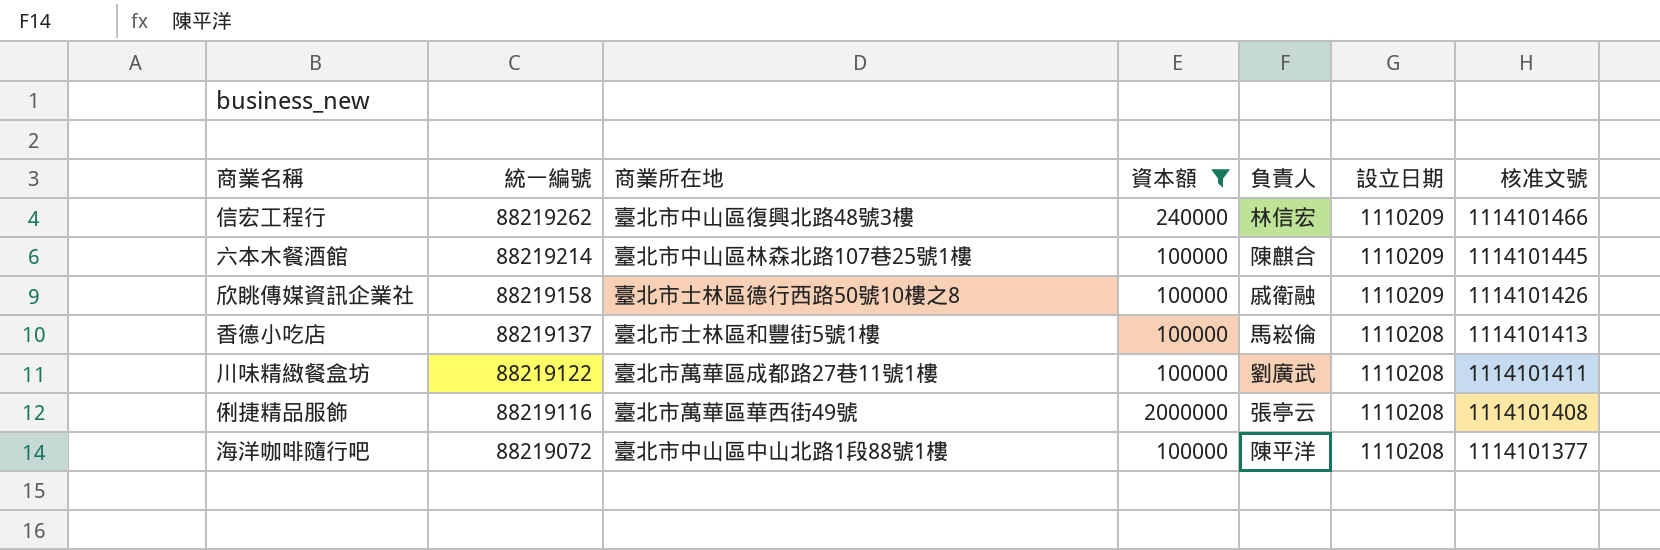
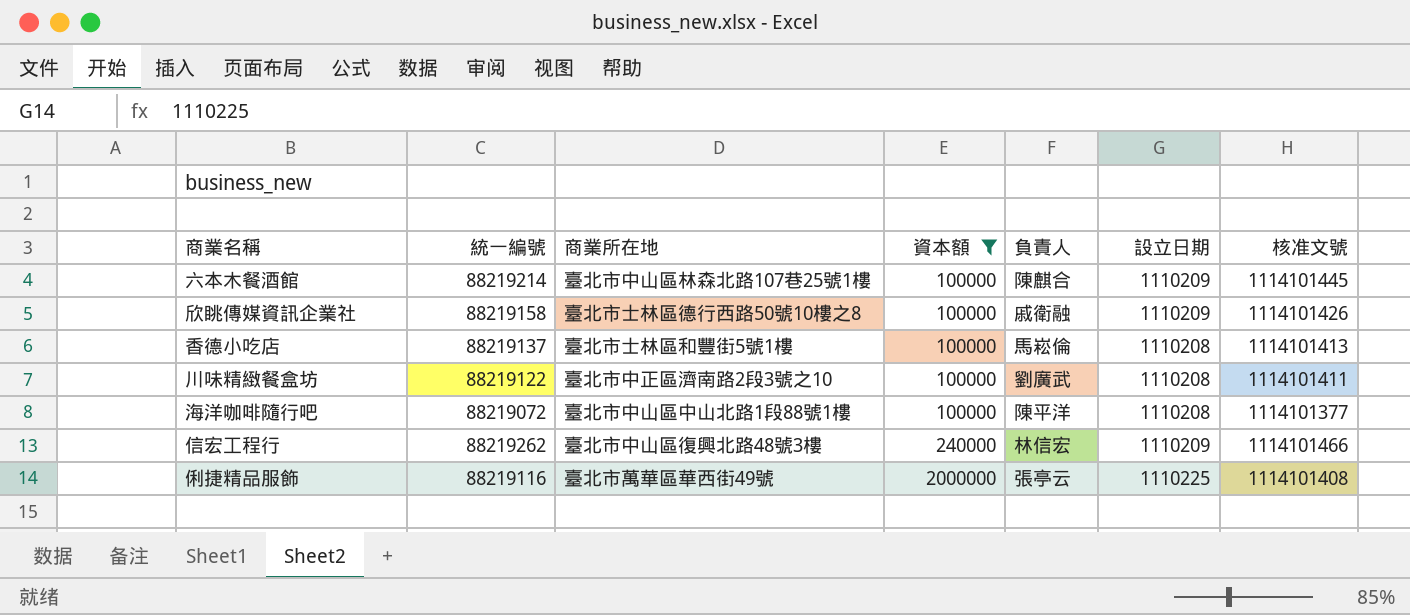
row order: 統一編號 descending -> 資本額 ascending
川味精緻餐盒坊 | 商業所在地: 臺北市萬華區成都路27巷11號1樓 -> 臺北市中正區濟南路2段3號之10
俐捷精品服飾 | 設立日期: 1110208 -> 1110225

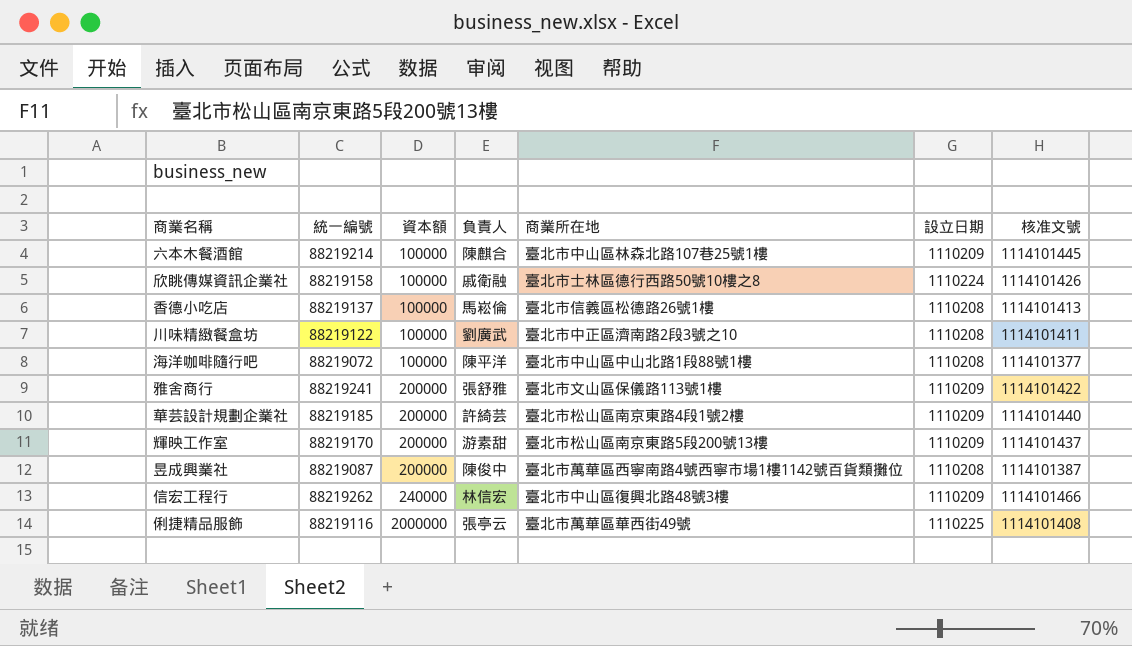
filter: 資本額 != 200000 -> none
column 商業所在地 | position: 3 -> 5
欣眺傳媒資訊企業社 | 設立日期: 1110209 -> 1110224
香德小吃店 | 商業所在地: 臺北市士林區和豐街5號1樓 -> 臺北市信義區松德路26號1樓

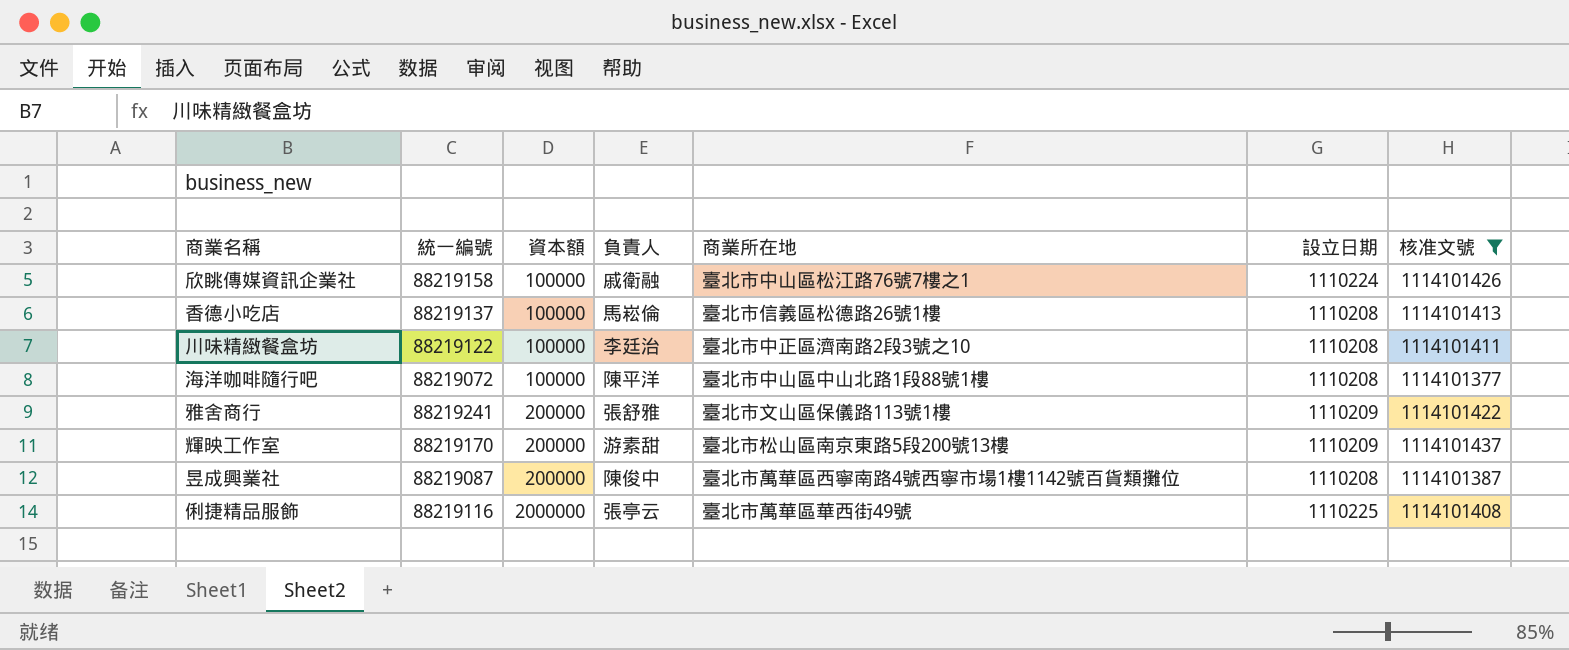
filter: none -> 核准文號 <= 1114101437
欣眺傳媒資訊企業社 | 商業所在地: 臺北市士林區德行西路50號10樓之8 -> 臺北市中山區松江路76號7樓之1
川味精緻餐盒坊 | 負責人: 劉廣武 -> 李廷治

